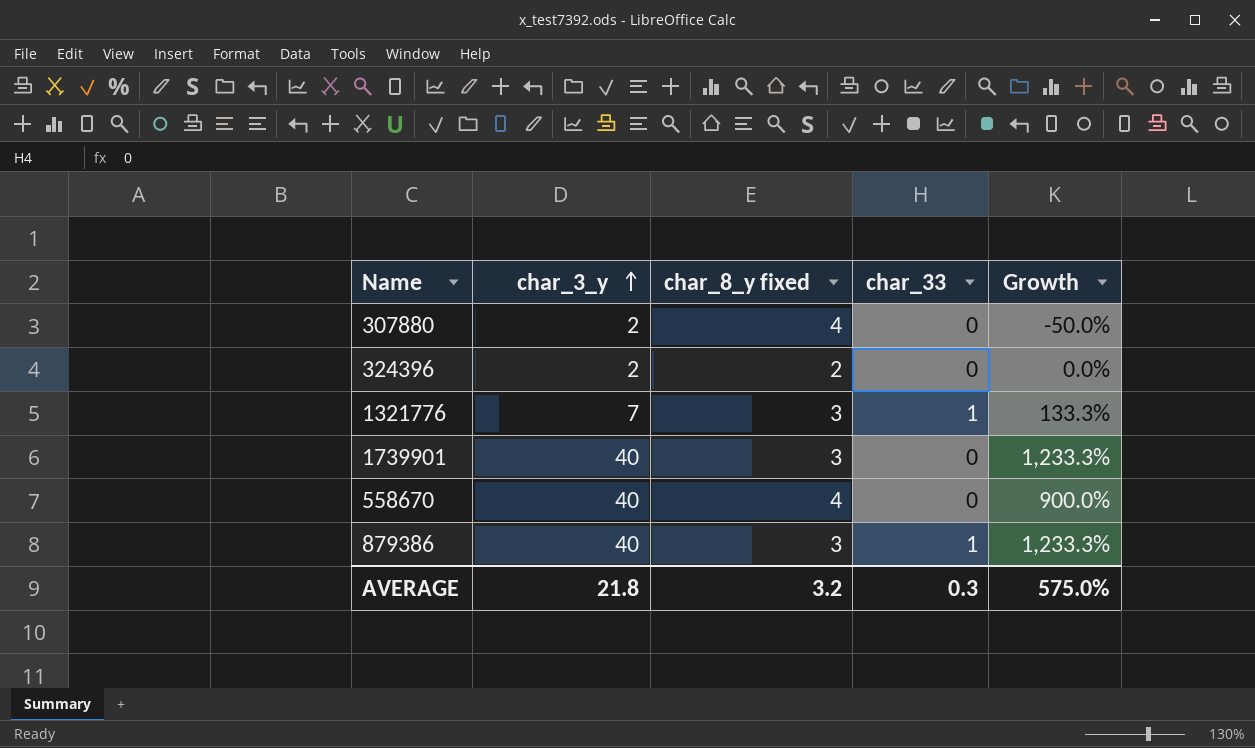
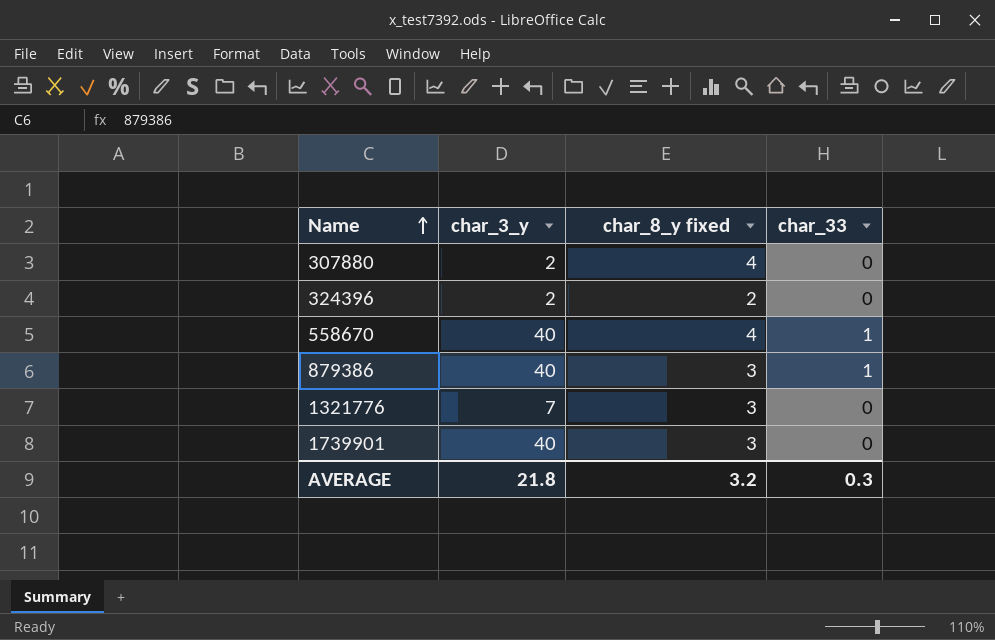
row order: char_3_y ascending -> Name ascending
column Growth | formula: ([char_3_y] - [char_8_y fixed]) / [char_8_y fixed] -> none
558670 | char_33: 0 -> 1
1321776 | char_33: 1 -> 0

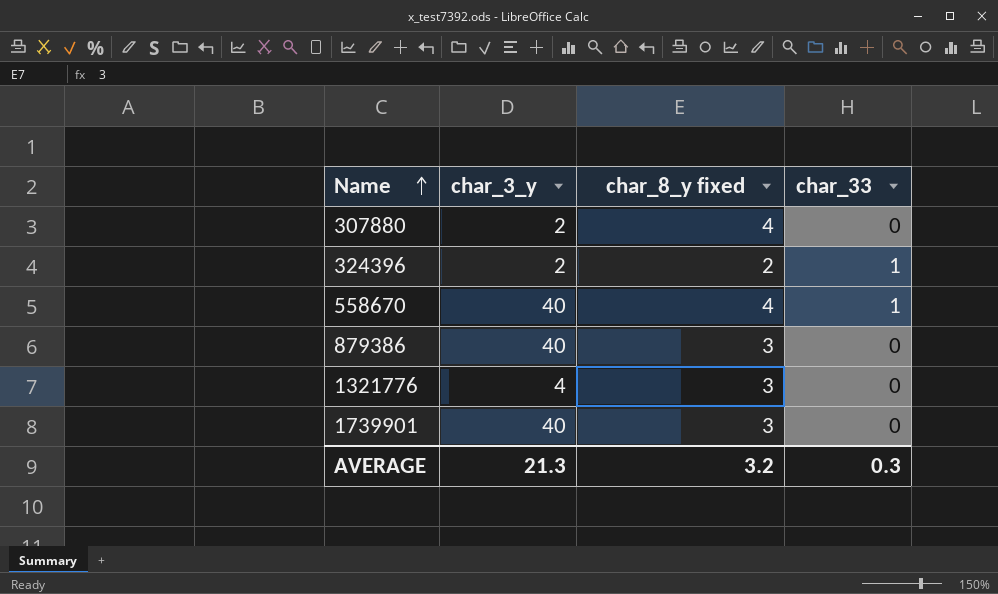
324396 | char_33: 0 -> 1
879386 | char_33: 1 -> 0
1321776 | char_3_y: 7 -> 4
AVERAGE | char_3_y: 21.8 -> 21.3

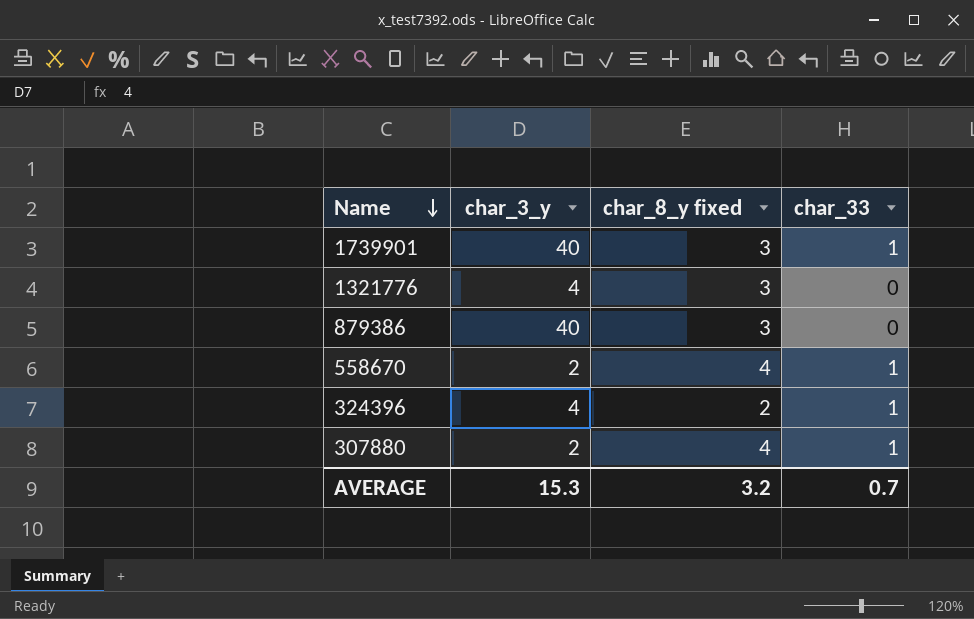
row order: Name ascending -> Name descending
1739901 | char_33: 0 -> 1
558670 | char_3_y: 40 -> 2
324396 | char_3_y: 2 -> 4
307880 | char_33: 0 -> 1
AVERAGE | char_3_y: 21.3 -> 15.3
AVERAGE | char_33: 0.3 -> 0.7

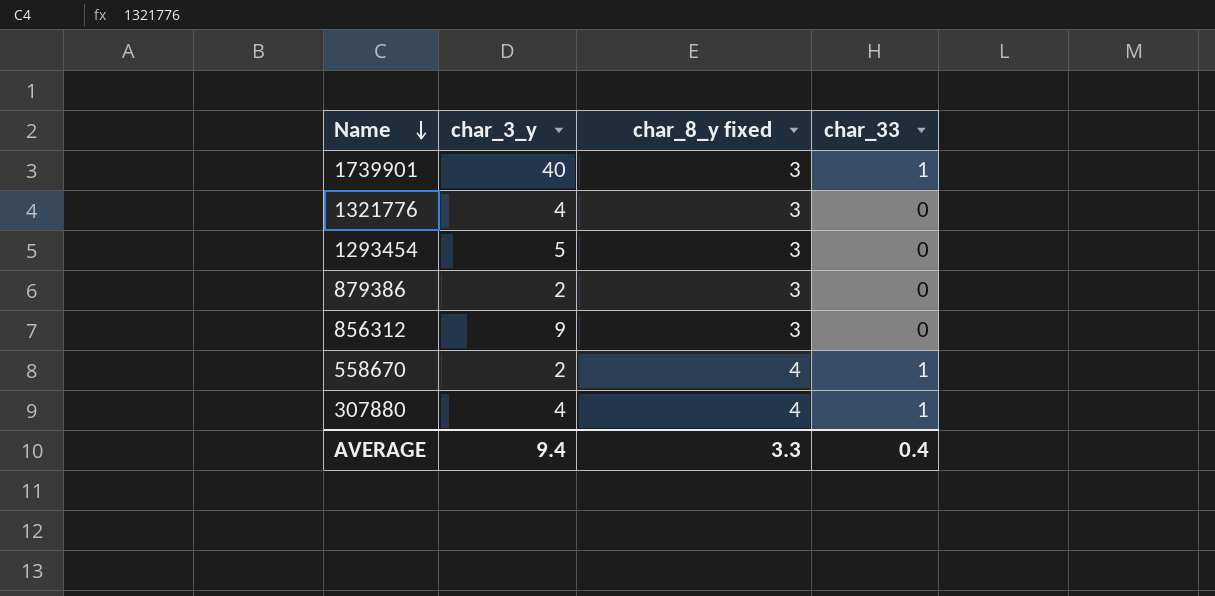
row 324396: 4 | 2 | 1 -> none
row 1293454: none -> 5 | 3 | 0
879386 | char_3_y: 40 -> 2
row 856312: none -> 9 | 3 | 0
307880 | char_3_y: 2 -> 4
AVERAGE | char_3_y: 15.3 -> 9.4
AVERAGE | char_8_y fixed: 3.2 -> 3.3
AVERAGE | char_33: 0.7 -> 0.4

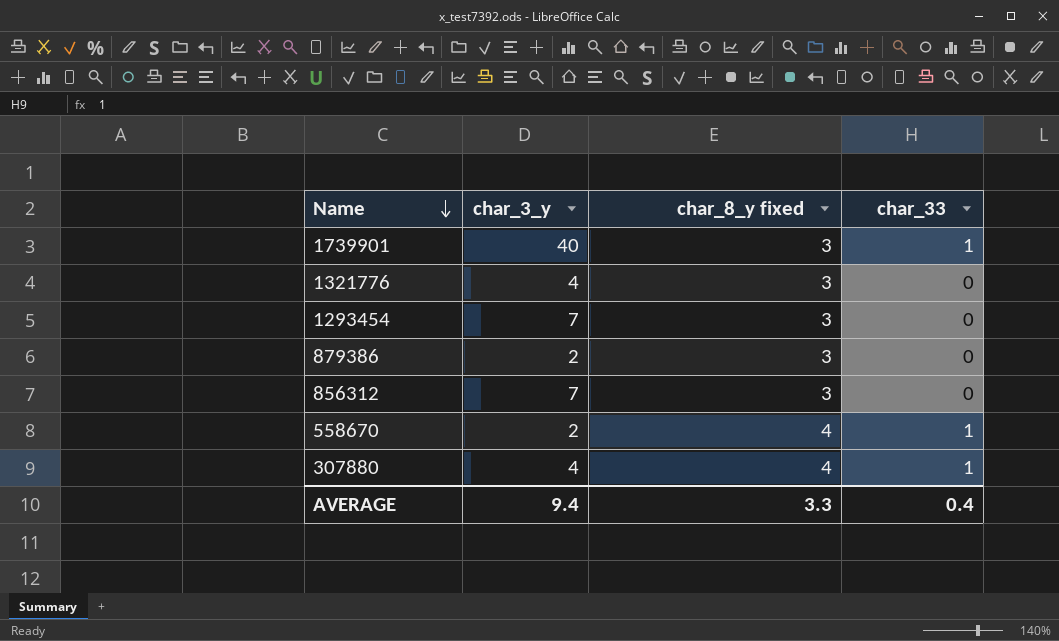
1293454 | char_3_y: 5 -> 7
856312 | char_3_y: 9 -> 7

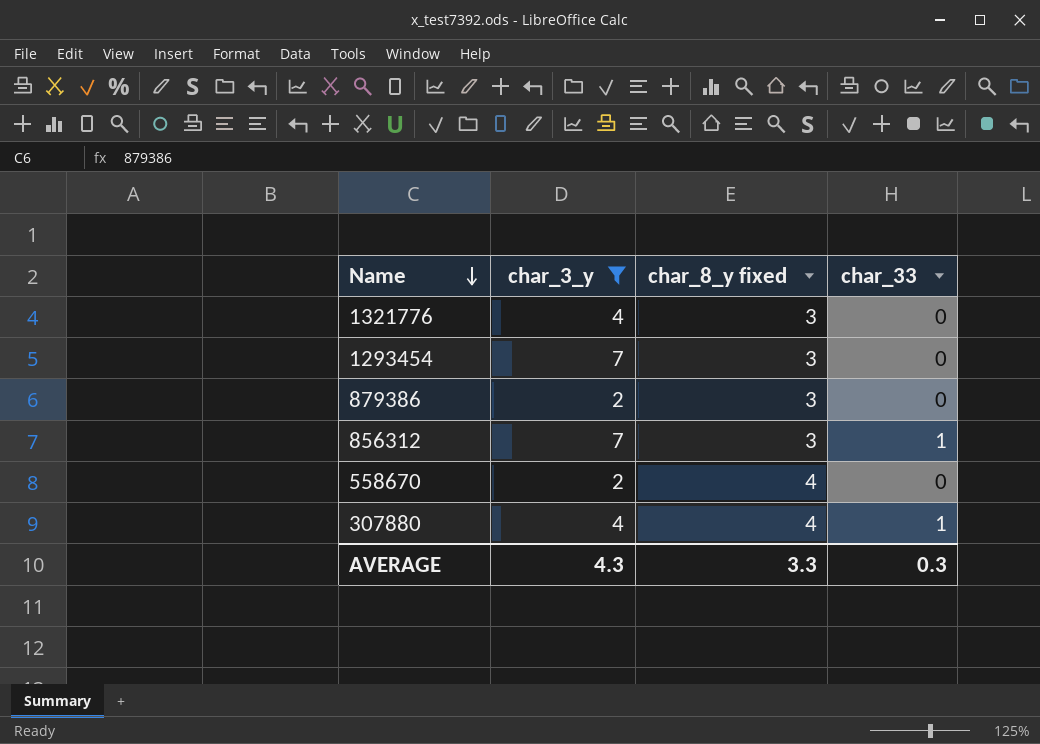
filter: none -> char_3_y != 40
856312 | char_33: 0 -> 1
558670 | char_33: 1 -> 0
AVERAGE | char_3_y: 9.4 -> 4.3
AVERAGE | char_33: 0.4 -> 0.3

